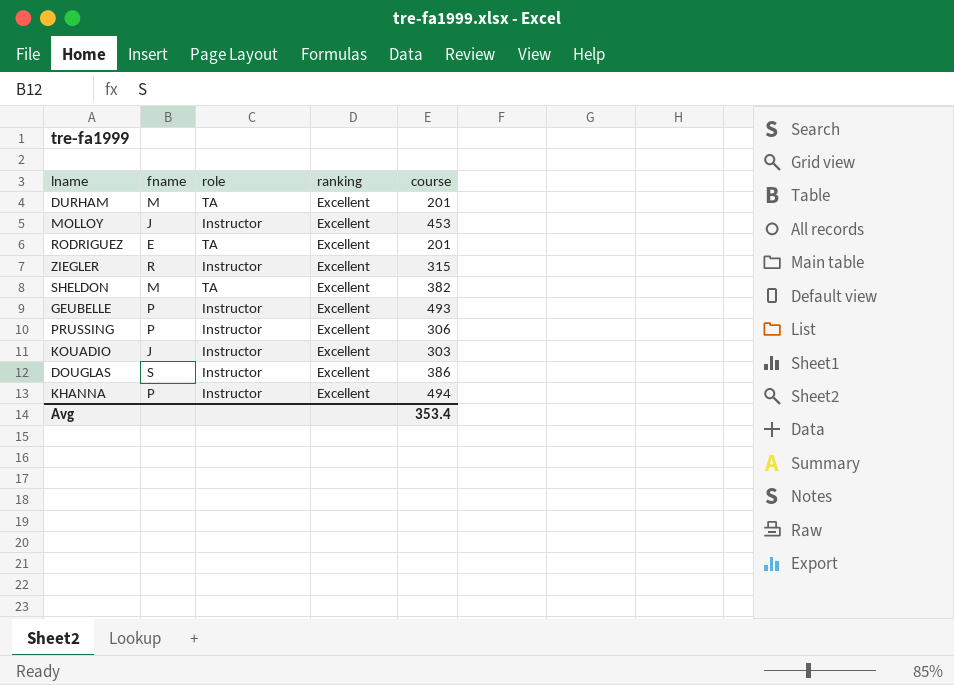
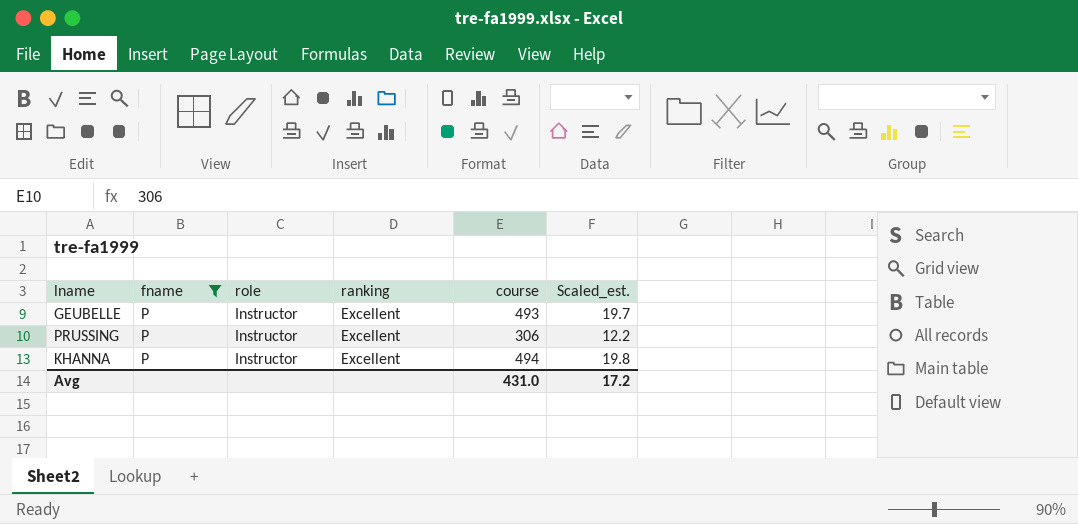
filter: none -> fname = P
column Scaled_est. | formula: none -> [course] * 0.04
Avg | course: 353.4 -> 431.0

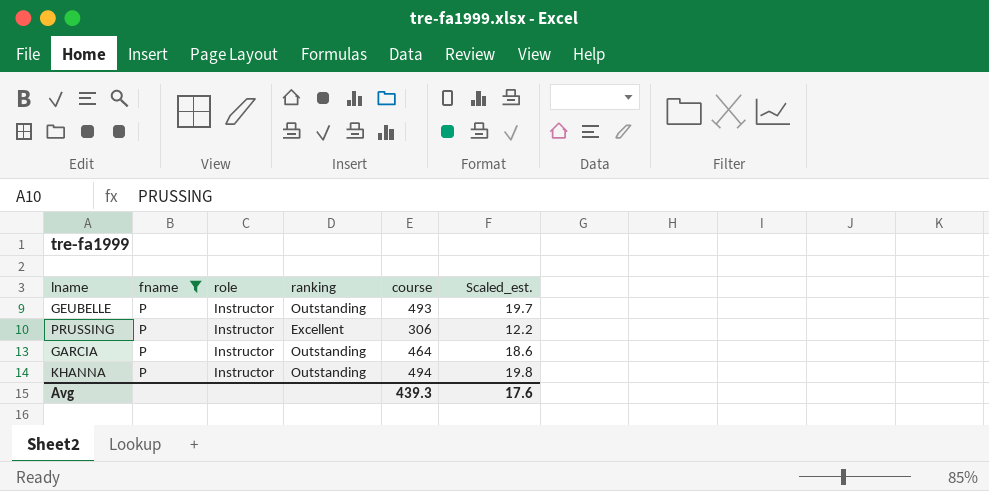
GEUBELLE | ranking: Excellent -> Outstanding
row GARCIA: none -> P | Instructor | Outstanding | 464 | 18.6
KHANNA | ranking: Excellent -> Outstanding
Avg | course: 431.0 -> 439.3
Avg | Scaled_est.: 17.2 -> 17.6

